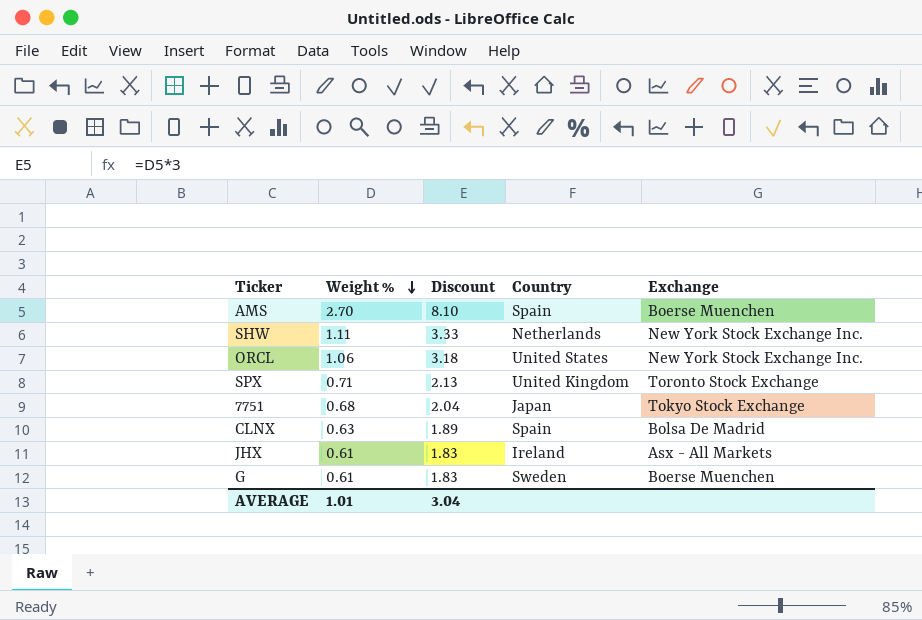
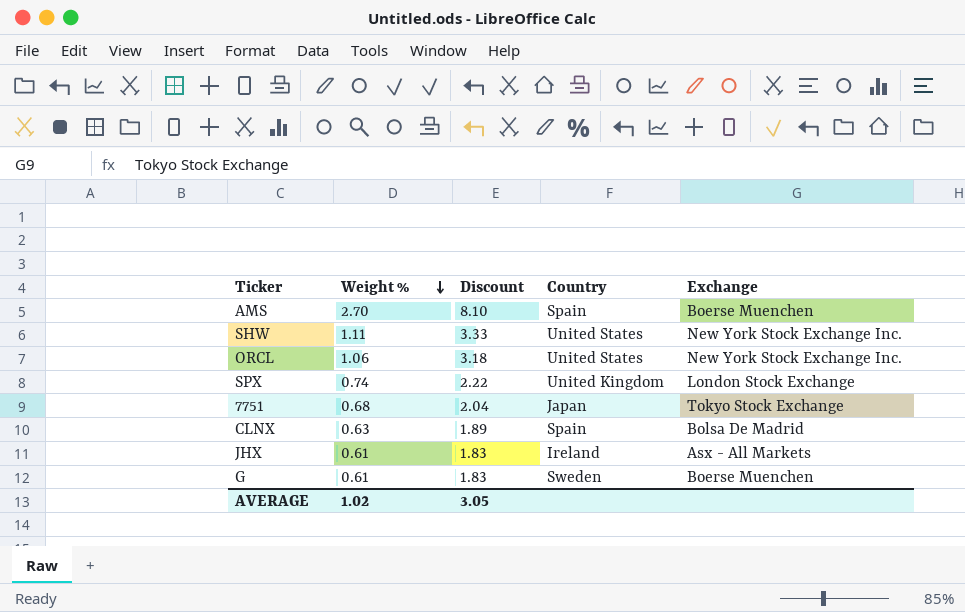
SHW | Country: Netherlands -> United States
SPX | Weight %: 0.71 -> 0.74
SPX | Discount: 2.13 -> 2.22
SPX | Exchange: Toronto Stock Exchange -> London Stock Exchange
AVERAGE | Weight %: 1.01 -> 1.02
AVERAGE | Discount: 3.04 -> 3.05

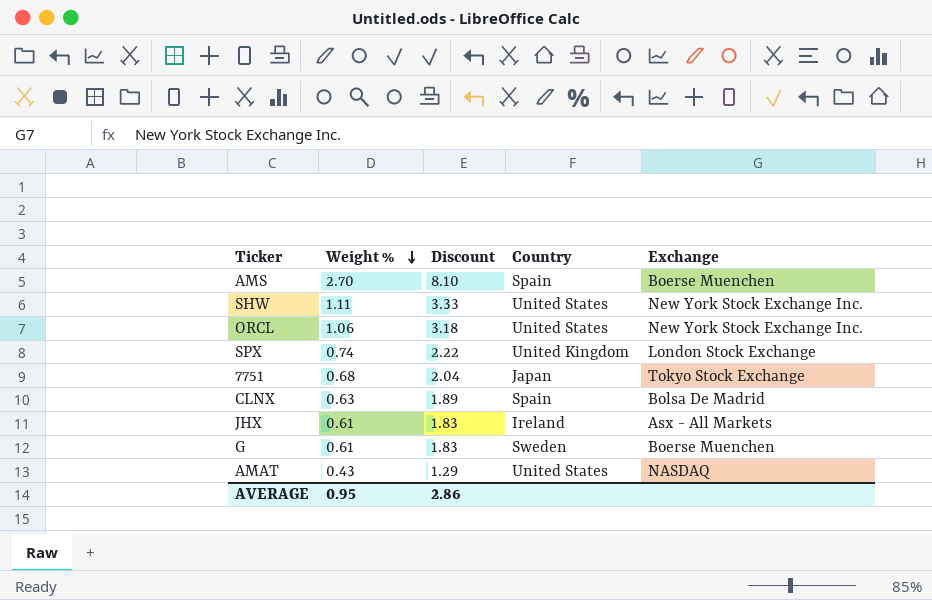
row AMAT: none -> 0.43 | 1.29 | United States | NASDAQ
AVERAGE | Weight %: 1.02 -> 0.95
AVERAGE | Discount: 3.05 -> 2.86

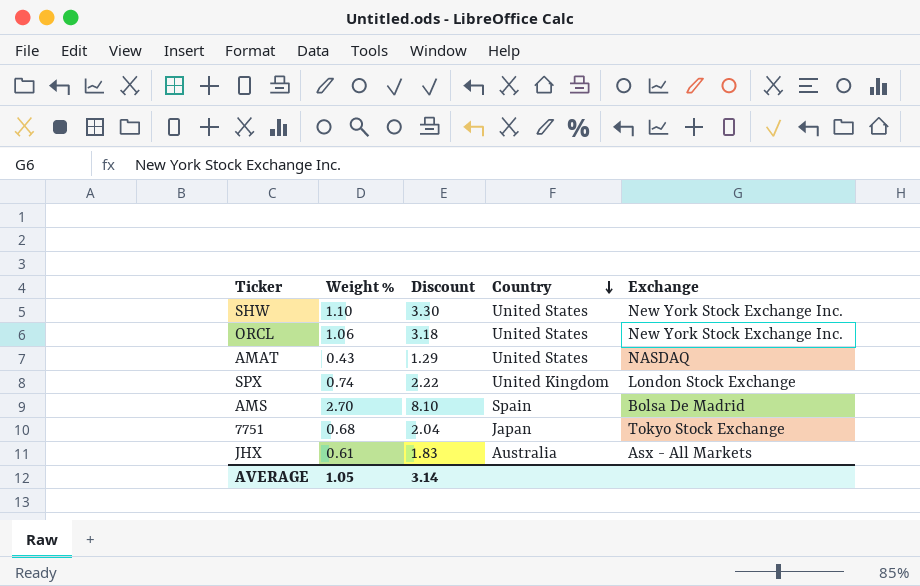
row order: Weight % descending -> Country descending
row CLNX: 0.63 | 1.89 | Spain | Bolsa De Madrid -> none
row G: 0.61 | 1.83 | Sweden | Boerse Muenchen -> none
SHW | Weight %: 1.11 -> 1.10
SHW | Discount: 3.33 -> 3.30
AMS | Exchange: Boerse Muenchen -> Bolsa De Madrid
JHX | Country: Ireland -> Australia
AVERAGE | Weight %: 0.95 -> 1.05
AVERAGE | Discount: 2.86 -> 3.14

